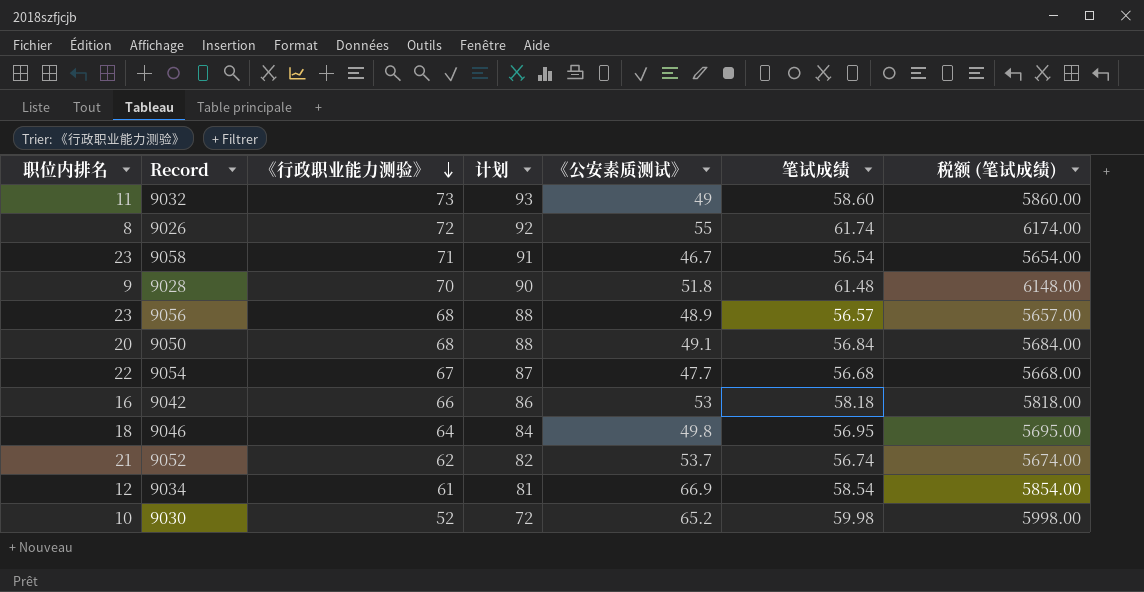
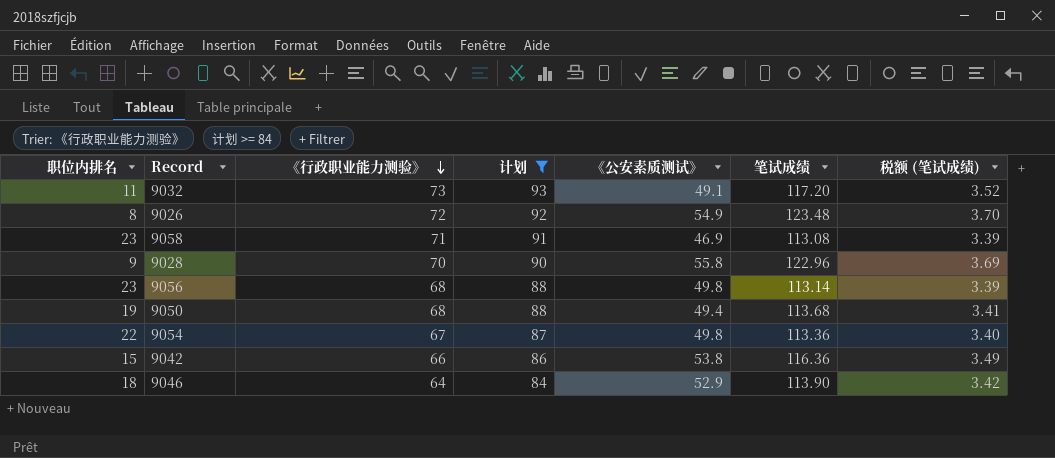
filter: none -> 计划 >= 84
column 税额 (笔试成绩) | formula: [笔试成绩] * 100 -> [笔试成绩] * 0.03
9032 | 《公安素质测试》: 49 -> 49.1
9032 | 笔试成绩: 58.60 -> 117.20
9026 | 《公安素质测试》: 55 -> 54.9
9026 | 笔试成绩: 61.74 -> 123.48
9058 | 《公安素质测试》: 46.7 -> 46.9
9058 | 笔试成绩: 56.54 -> 113.08
9028 | 《公安素质测试》: 51.8 -> 55.8
9028 | 笔试成绩: 61.48 -> 122.96
9056 | 《公安素质测试》: 48.9 -> 49.8
9056 | 笔试成绩: 56.57 -> 113.14
9050 | 职位内排名: 20 -> 19
9050 | 《公安素质测试》: 49.1 -> 49.4
9050 | 笔试成绩: 56.84 -> 113.68
9054 | 《公安素质测试》: 47.7 -> 49.8
9054 | 笔试成绩: 56.68 -> 113.36
9042 | 职位内排名: 16 -> 15
9042 | 《公安素质测试》: 53 -> 53.8
9042 | 笔试成绩: 58.18 -> 116.36
9046 | 《公安素质测试》: 49.8 -> 52.9
9046 | 笔试成绩: 56.95 -> 113.90

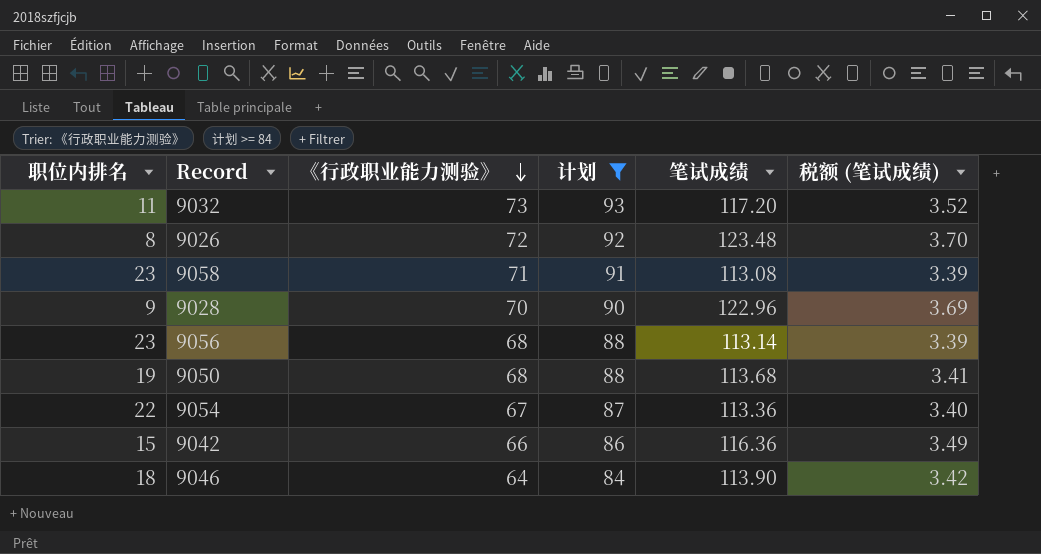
column 《公安素质测试》 | position: 5 -> none

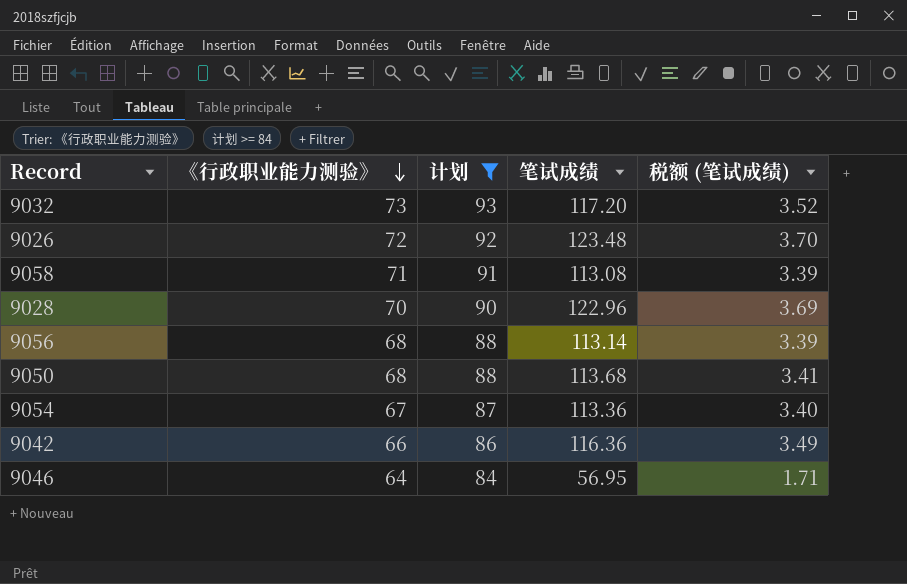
column 职位内排名 | position: 1 -> none
9046 | 笔试成绩: 113.90 -> 56.95
9046 | 税额 (笔试成绩): 3.42 -> 1.71

